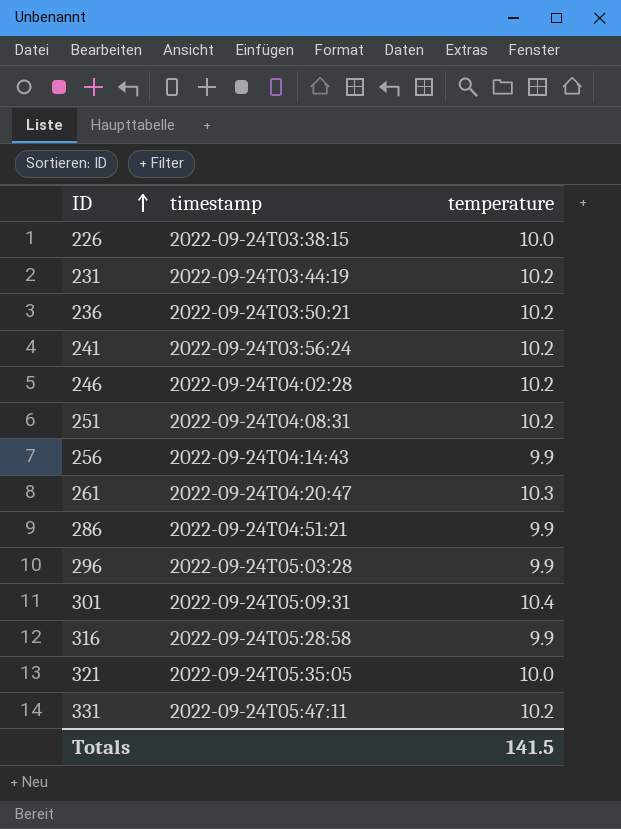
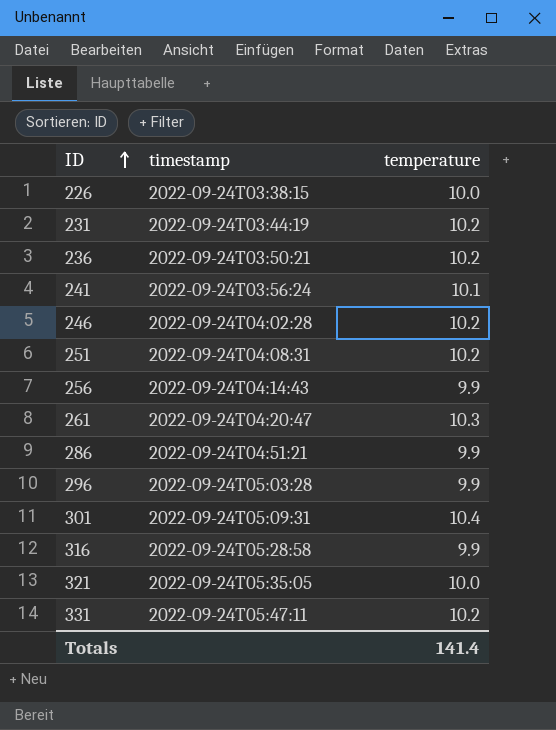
241 | temperature: 10.2 -> 10.1
Totals | temperature: 141.5 -> 141.4

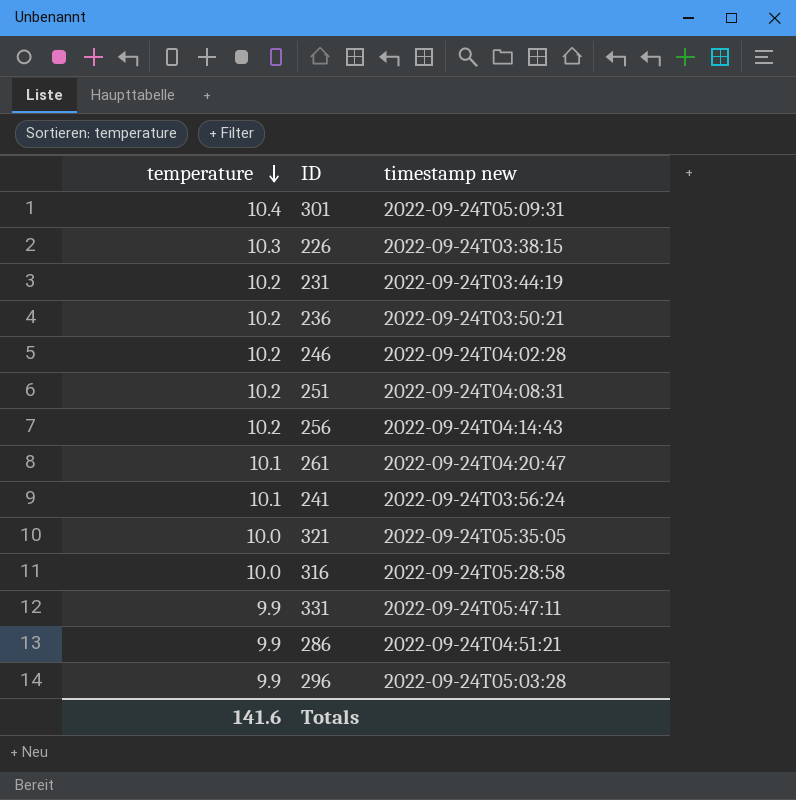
row order: ID ascending -> temperature descending
column temperature | position: 3 -> 1
column name: timestamp -> timestamp new
226 | temperature: 10.0 -> 10.3
256 | temperature: 9.9 -> 10.2
261 | temperature: 10.3 -> 10.1
316 | temperature: 9.9 -> 10.0
331 | temperature: 10.2 -> 9.9
Totals | temperature: 141.4 -> 141.6

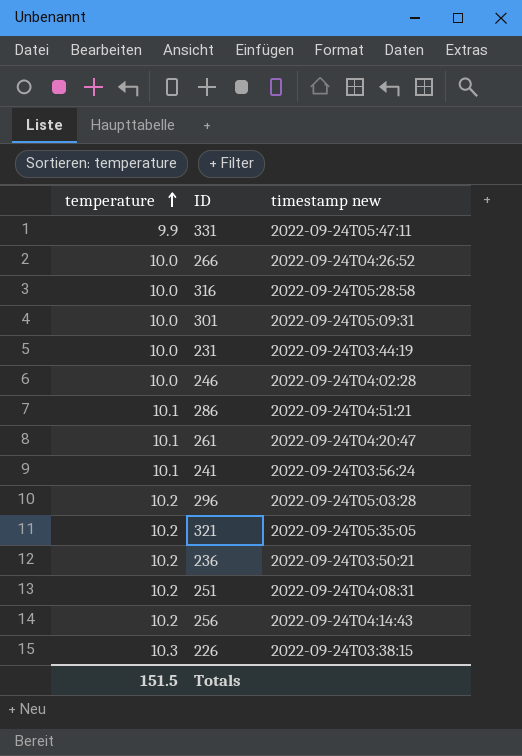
row order: temperature descending -> temperature ascending
row 266: none -> 10.0 | 2022-09-24T04:26:52
301 | temperature: 10.4 -> 10.0
231 | temperature: 10.2 -> 10.0
246 | temperature: 10.2 -> 10.0
286 | temperature: 9.9 -> 10.1
296 | temperature: 9.9 -> 10.2
321 | temperature: 10.0 -> 10.2
Totals | temperature: 141.6 -> 151.5

